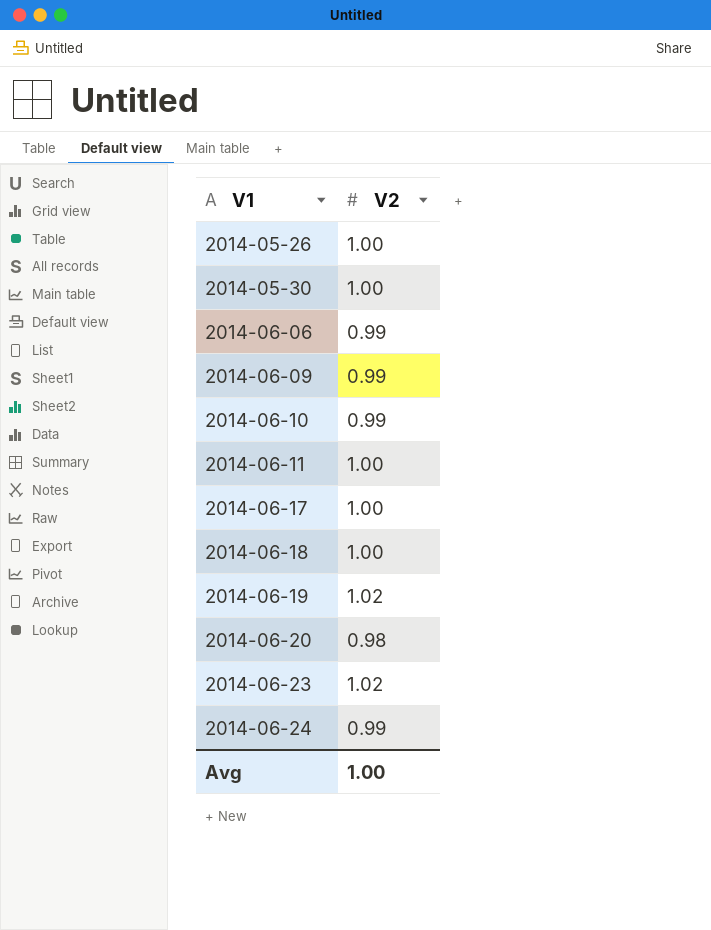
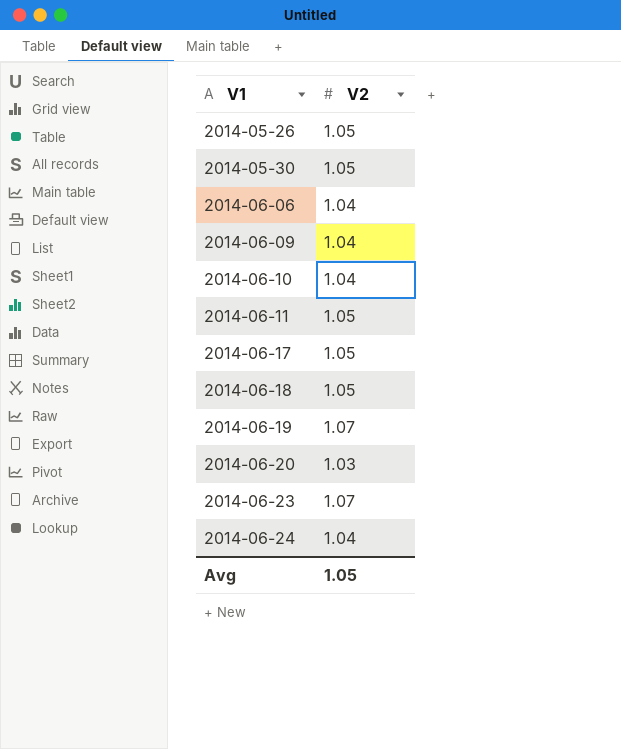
2014-05-26 | V2: 1.00 -> 1.05
2014-05-30 | V2: 1.00 -> 1.05
2014-06-06 | V2: 0.99 -> 1.04
2014-06-09 | V2: 0.99 -> 1.04
2014-06-10 | V2: 0.99 -> 1.04
2014-06-11 | V2: 1.00 -> 1.05
2014-06-17 | V2: 1.00 -> 1.05
2014-06-18 | V2: 1.00 -> 1.05
2014-06-19 | V2: 1.02 -> 1.07
2014-06-20 | V2: 0.98 -> 1.03
2014-06-23 | V2: 1.02 -> 1.07
2014-06-24 | V2: 0.99 -> 1.04
Avg | V2: 1.00 -> 1.05

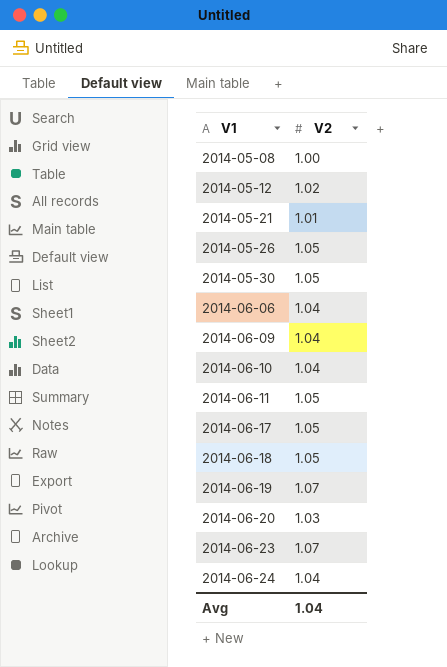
row 2014-05-08: none -> 1.00
row 2014-05-12: none -> 1.02
row 2014-05-21: none -> 1.01
Avg | V2: 1.05 -> 1.04

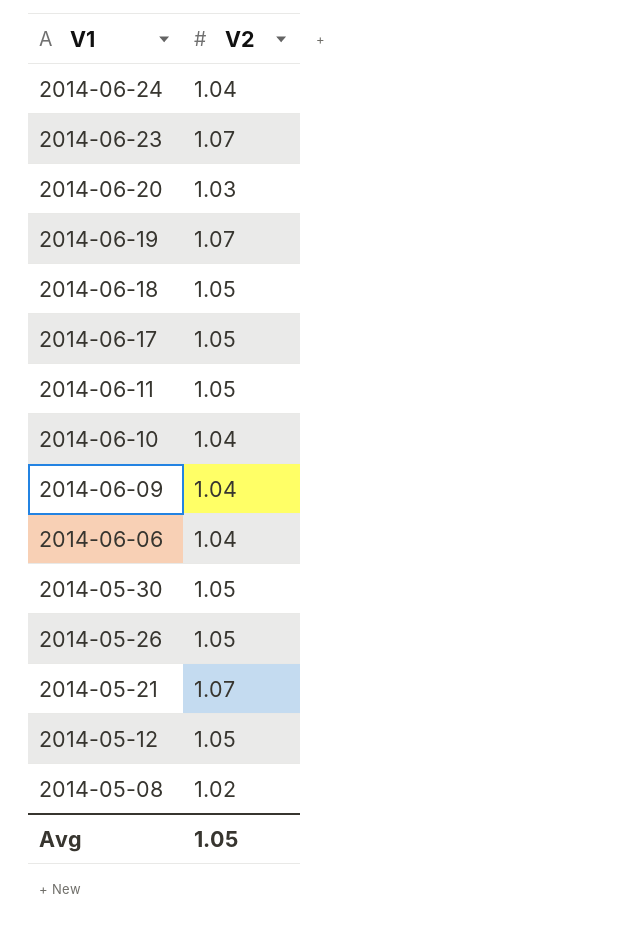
row order: V1 ascending -> V1 descending
2014-05-21 | V2: 1.01 -> 1.07
2014-05-12 | V2: 1.02 -> 1.05
2014-05-08 | V2: 1.00 -> 1.02
Avg | V2: 1.04 -> 1.05

